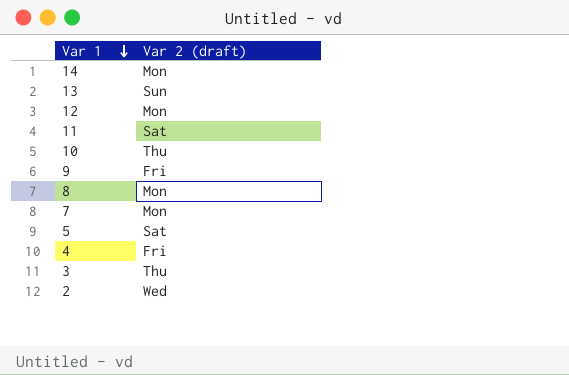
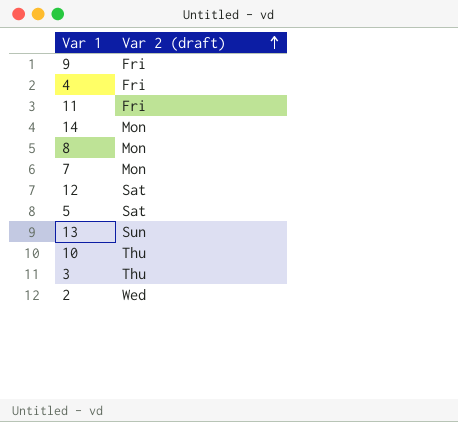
row order: Var 1 descending -> Var 2 (draft) ascending
11 | Var 2 (draft): Sat -> Fri
12 | Var 2 (draft): Mon -> Sat

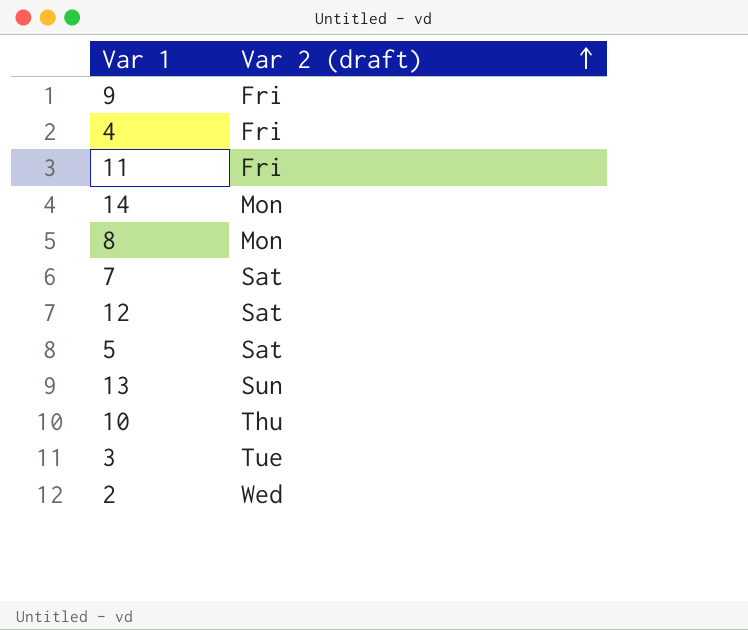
7 | Var 2 (draft): Mon -> Sat
3 | Var 2 (draft): Thu -> Tue

